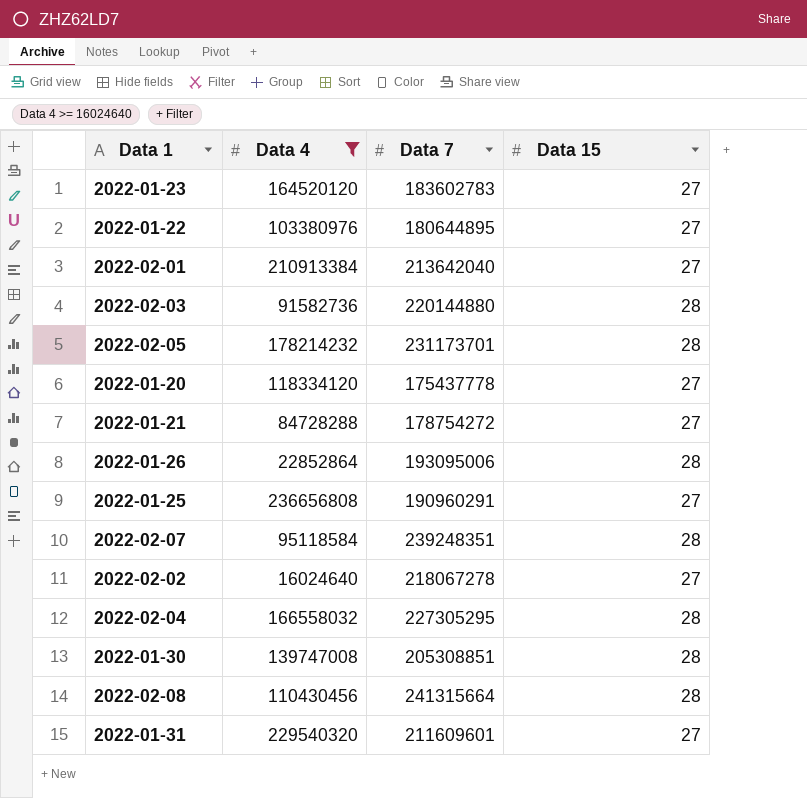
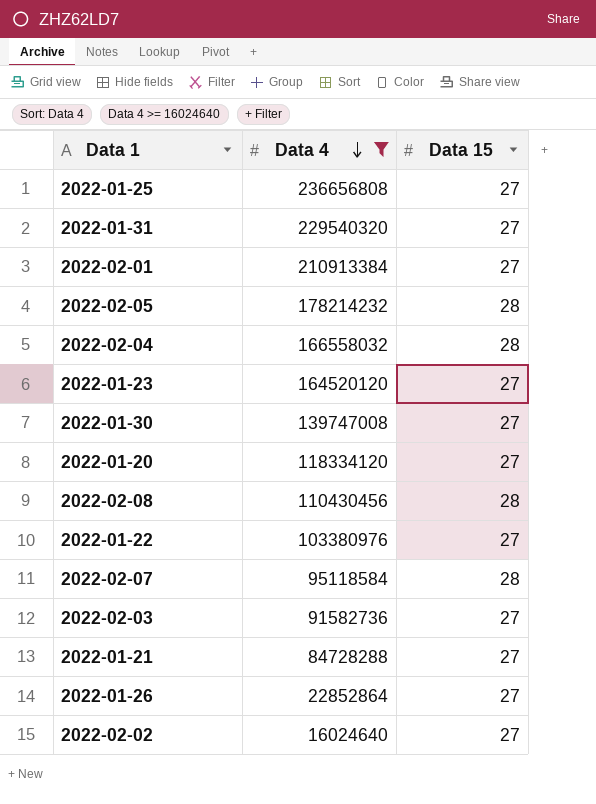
row order: none -> Data 4 descending
column Data 7 | position: 3 -> none
2022-01-30 | Data 15: 28 -> 27
2022-02-03 | Data 15: 28 -> 27
2022-01-26 | Data 15: 28 -> 27

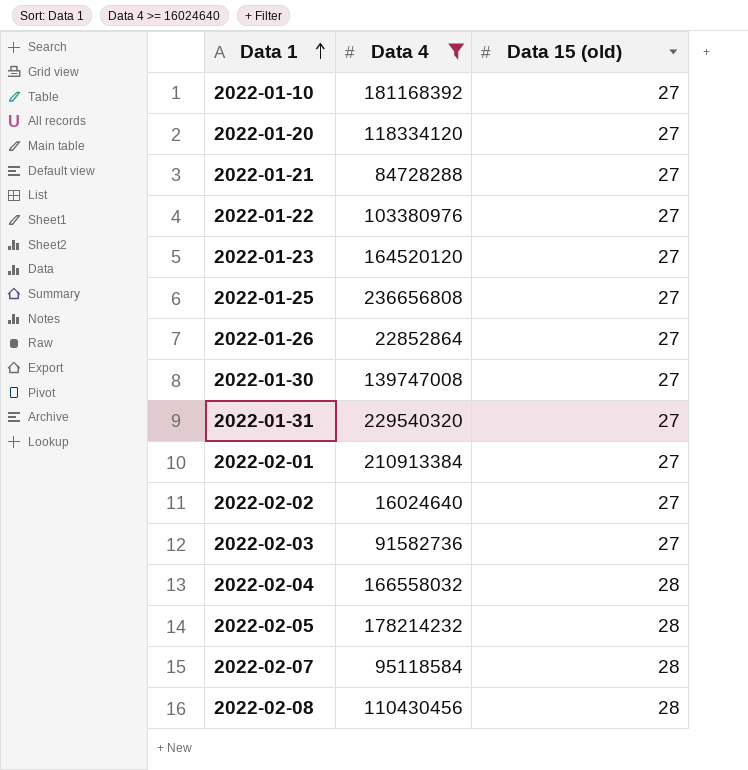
row order: Data 4 descending -> Data 1 ascending
column name: Data 15 -> Data 15 (old)
row 2022-01-10: none -> 181168392 | 27

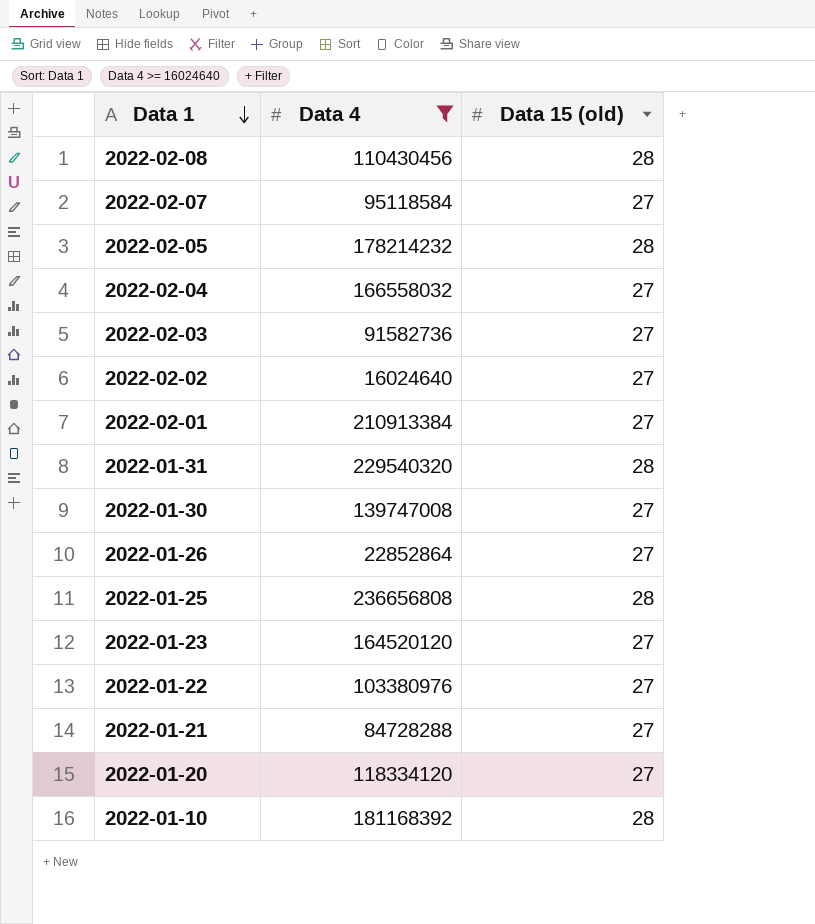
row order: Data 1 ascending -> Data 1 descending
2022-02-07 | Data 15 (old): 28 -> 27
2022-02-04 | Data 15 (old): 28 -> 27
2022-01-31 | Data 15 (old): 27 -> 28
2022-01-25 | Data 15 (old): 27 -> 28
2022-01-10 | Data 15 (old): 27 -> 28

